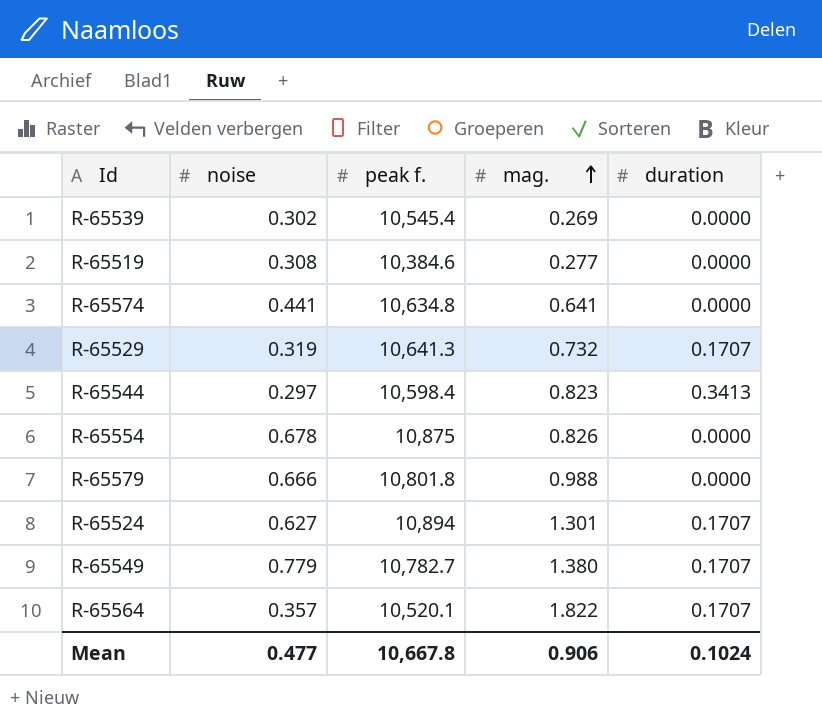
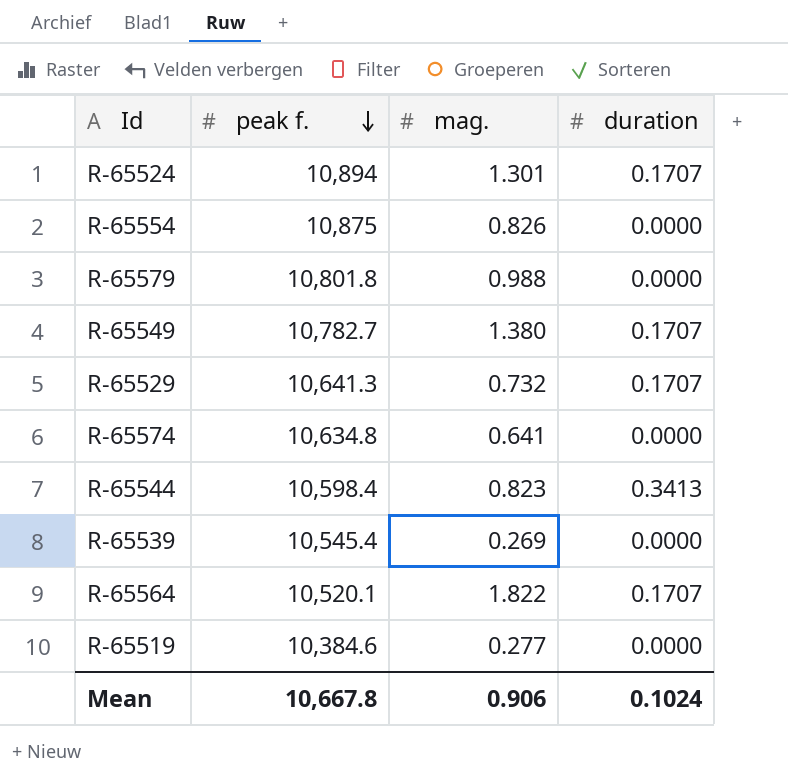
row order: mag. ascending -> peak f. descending
column noise | position: 2 -> none

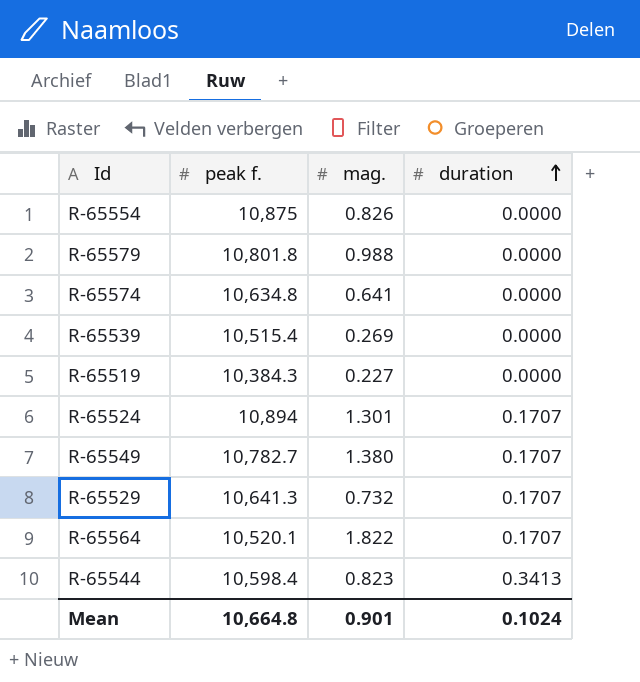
row order: peak f. descending -> duration ascending
R-65539 | peak f.: 10,545.4 -> 10,515.4
R-65519 | peak f.: 10,384.6 -> 10,384.3
R-65519 | mag.: 0.277 -> 0.227
Mean | peak f.: 10,667.8 -> 10,664.8
Mean | mag.: 0.906 -> 0.901

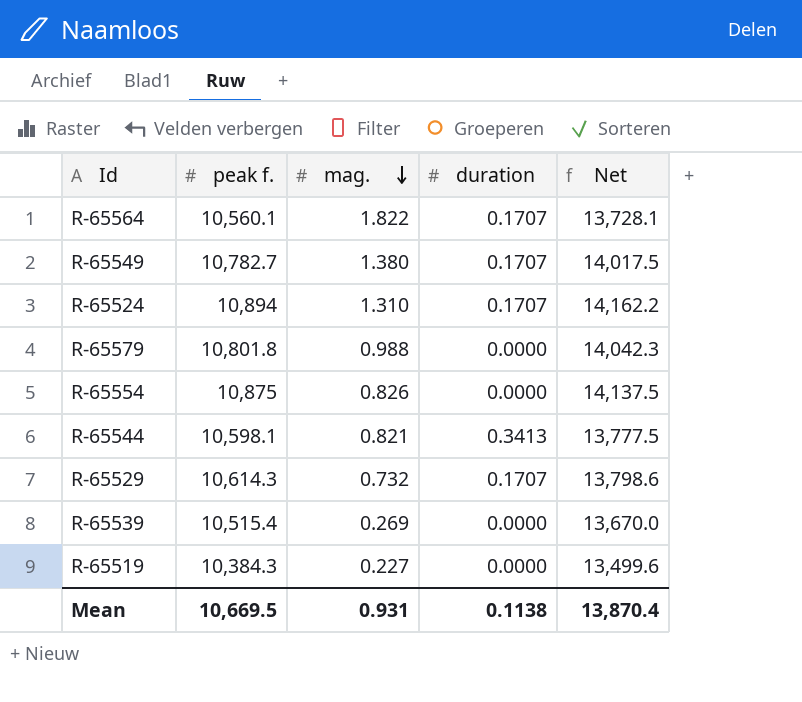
row order: duration ascending -> mag. descending
column Net | formula: none -> [peak f.] * 1.3
row R-65574: 10,634.8 | 0.641 | 0.0000 -> none
R-65564 | peak f.: 10,520.1 -> 10,560.1
R-65524 | mag.: 1.301 -> 1.310
R-65544 | peak f.: 10,598.4 -> 10,598.1
R-65544 | mag.: 0.823 -> 0.821
R-65529 | peak f.: 10,641.3 -> 10,614.3
Mean | peak f.: 10,664.8 -> 10,669.5
Mean | mag.: 0.901 -> 0.931
Mean | duration: 0.1024 -> 0.1138

